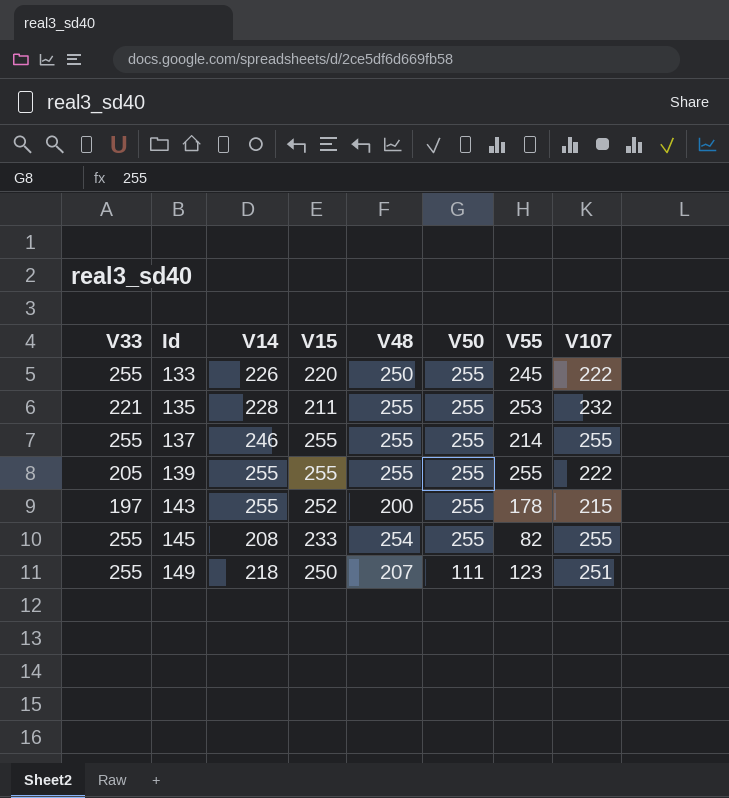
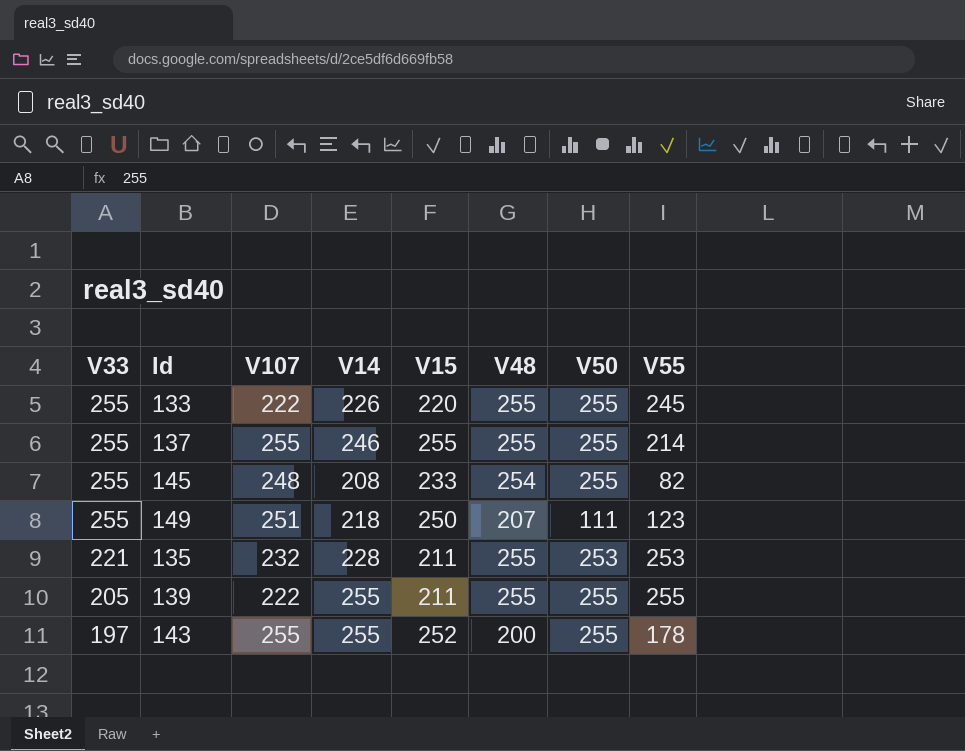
row order: Id ascending -> V33 descending
column V107 | position: 8 -> 3
133 | V48: 250 -> 255
145 | V107: 255 -> 248
135 | V50: 255 -> 253
139 | V15: 255 -> 211
143 | V107: 215 -> 255

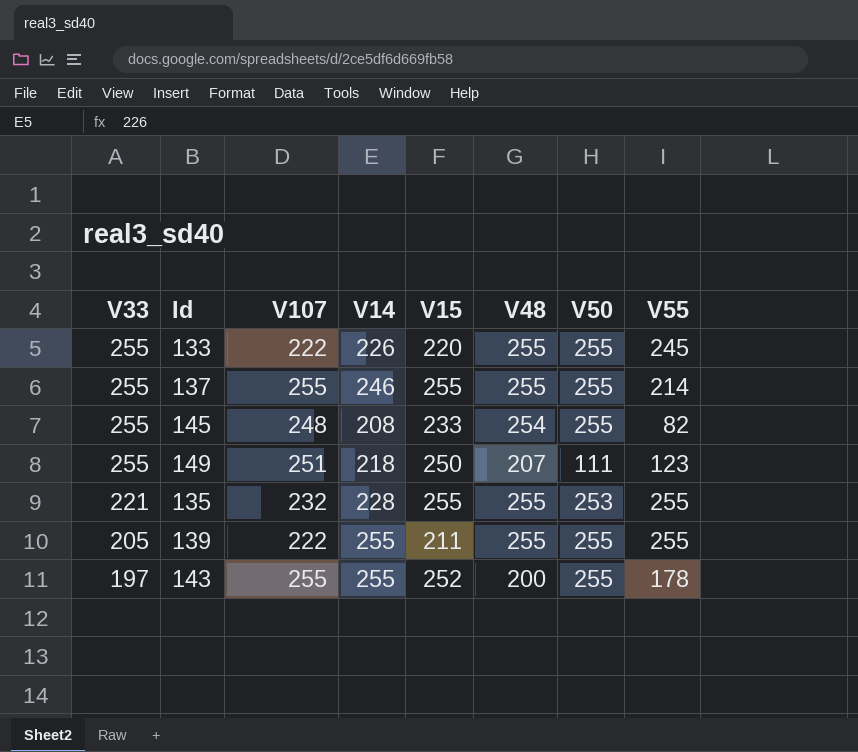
135 | V15: 211 -> 255
135 | V55: 253 -> 255

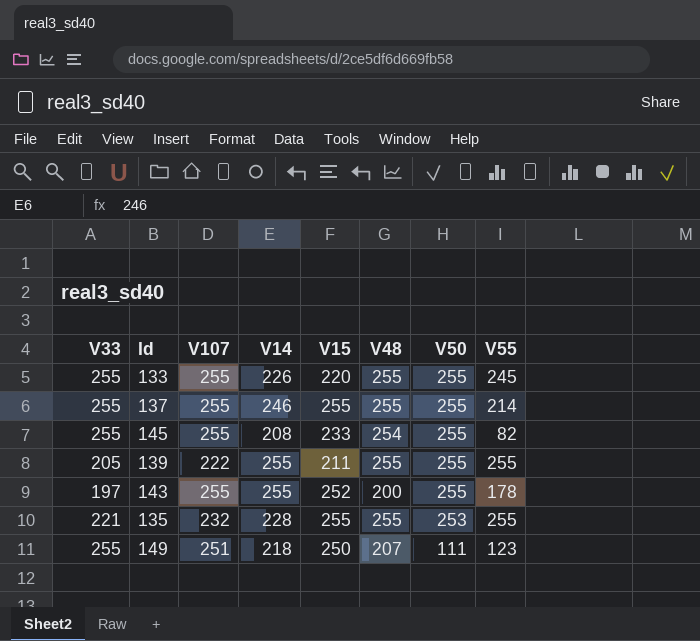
row order: V33 descending -> V50 descending
133 | V107: 222 -> 255
145 | V107: 248 -> 255

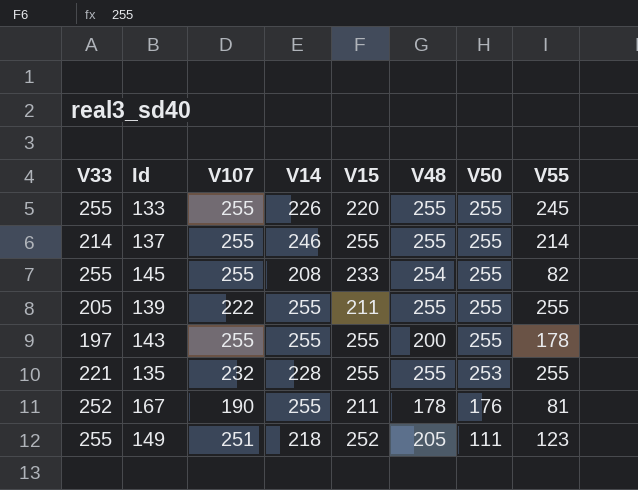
137 | V33: 255 -> 214
143 | V15: 252 -> 255
row 167: none -> 252 | 190 | 255 | 211 | 178 | 176 | 81
149 | V15: 250 -> 252
149 | V48: 207 -> 205

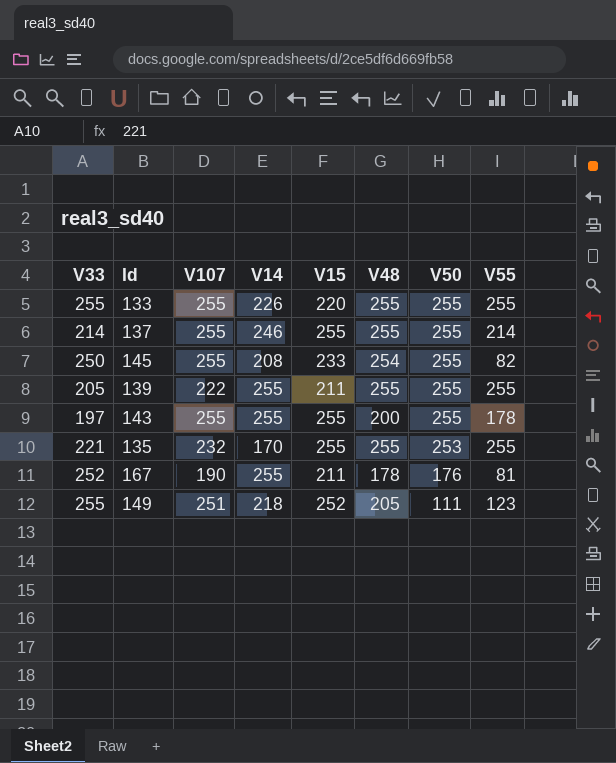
133 | V55: 245 -> 255
145 | V33: 255 -> 250
135 | V14: 228 -> 170

